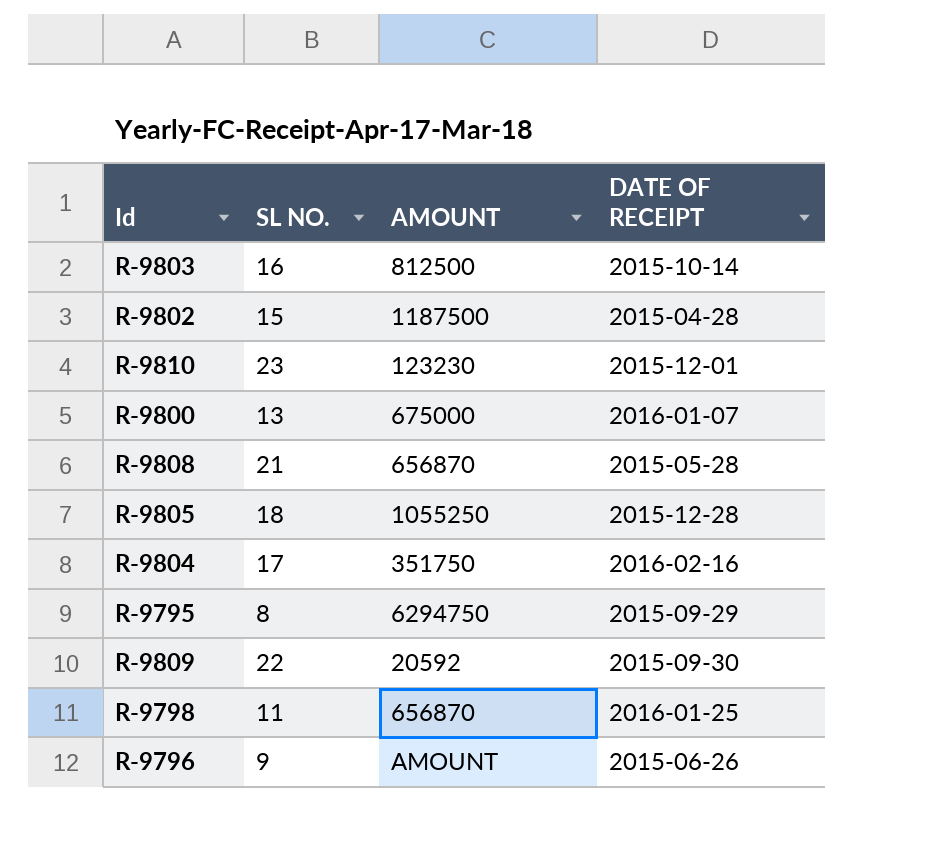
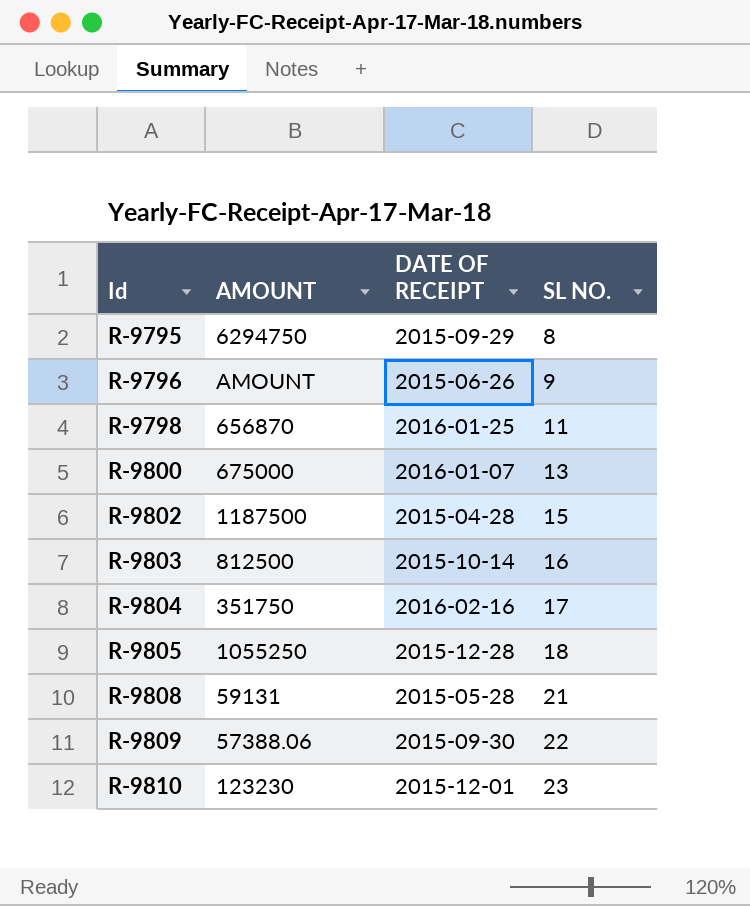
row order: none -> Id ascending
column SL NO. | position: 2 -> 4
R-9808 | AMOUNT: 656870 -> 59131
R-9809 | AMOUNT: 20592 -> 57388.06

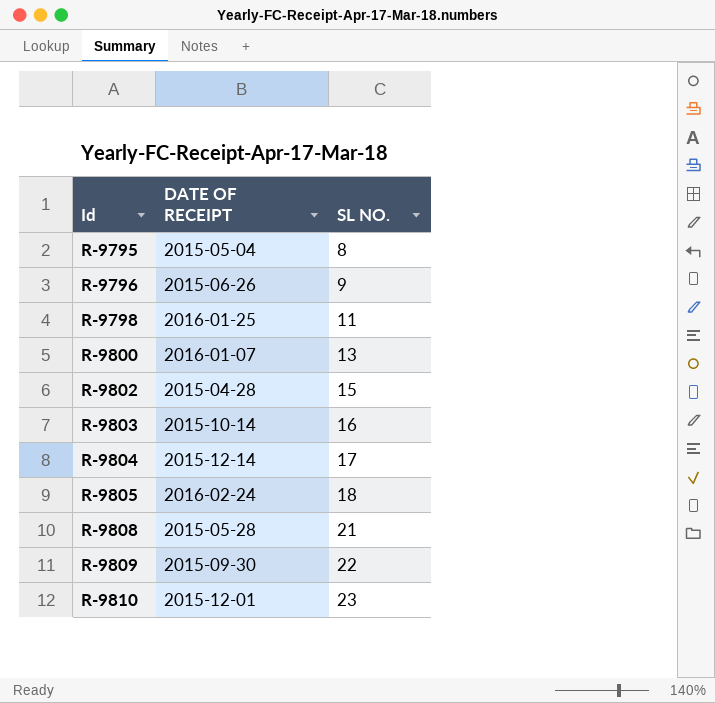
column AMOUNT | position: 2 -> none
R-9795 | DATE OF RECEIPT: 2015-09-29 -> 2015-05-04
R-9804 | DATE OF RECEIPT: 2016-02-16 -> 2015-12-14
R-9805 | DATE OF RECEIPT: 2015-12-28 -> 2016-02-24

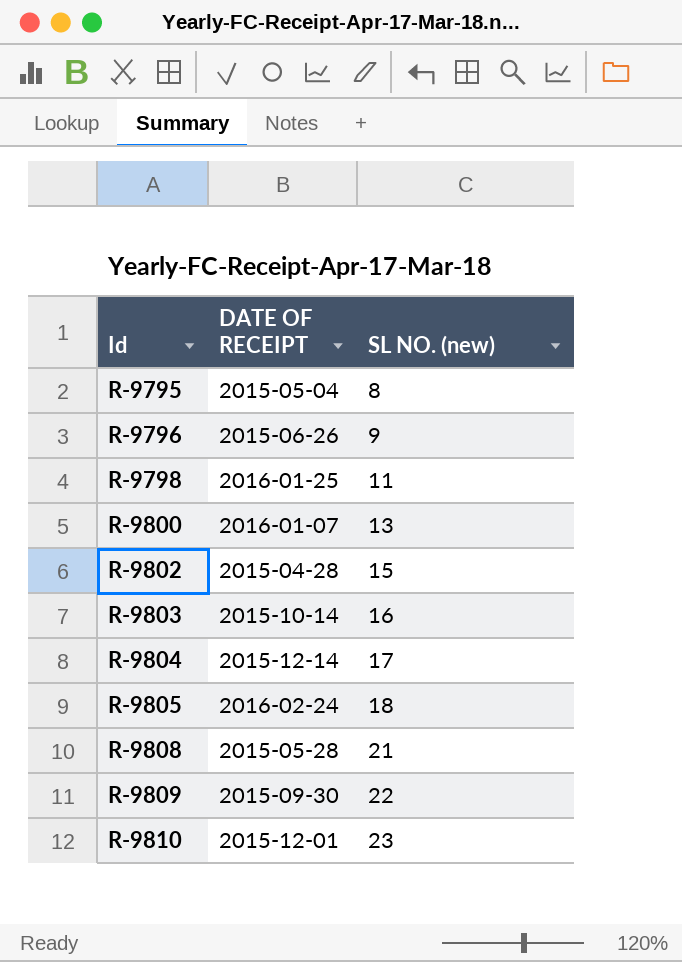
column name: SL NO. -> SL NO. (new)

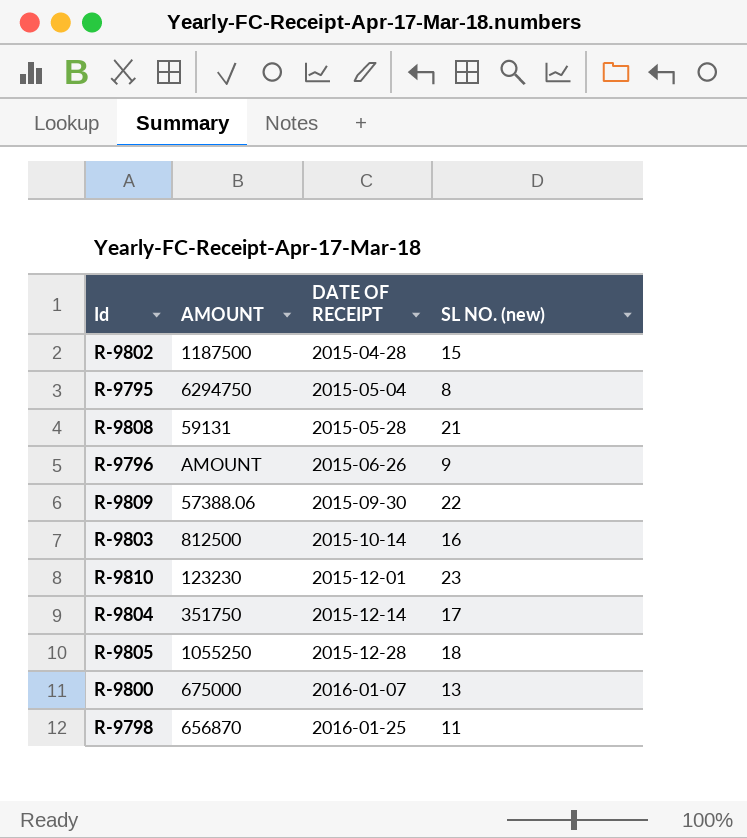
row order: Id ascending -> DATE OF RECEIPT ascending
column AMOUNT | position: none -> 2
R-9805 | DATE OF RECEIPT: 2016-02-24 -> 2015-12-28

